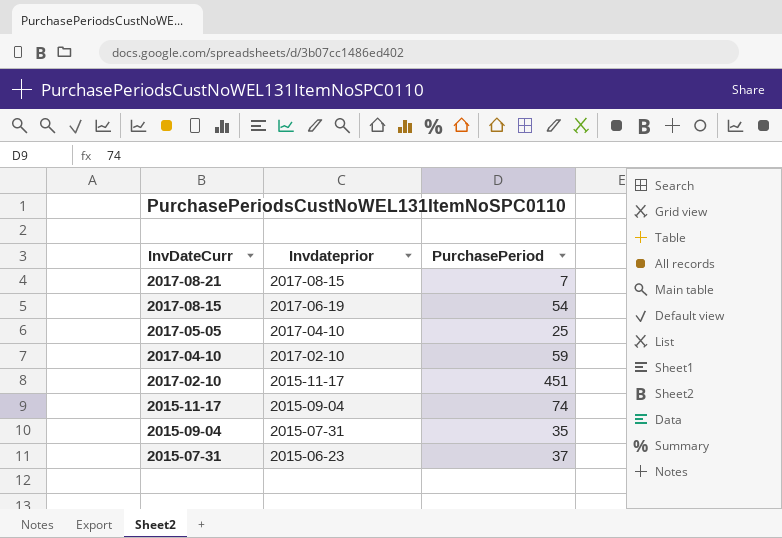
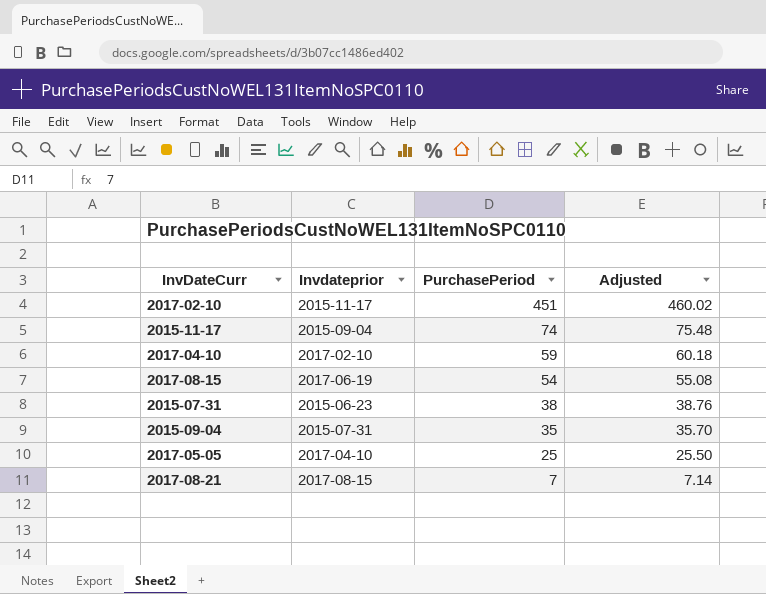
row order: InvDateCurr descending -> PurchasePeriod descending
column Adjusted | formula: none -> [PurchasePeriod] * 1.02
2015-07-31 | PurchasePeriod: 37 -> 38

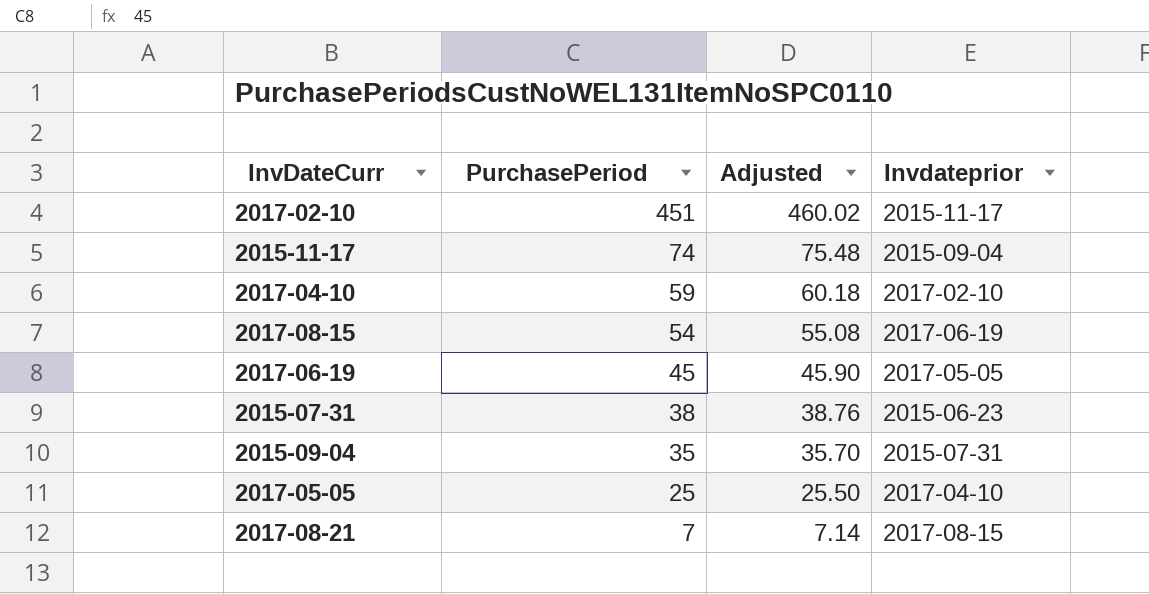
column Invdateprior | position: 2 -> 4
row 2017-06-19: none -> 45 | 45.90 | 2017-05-05

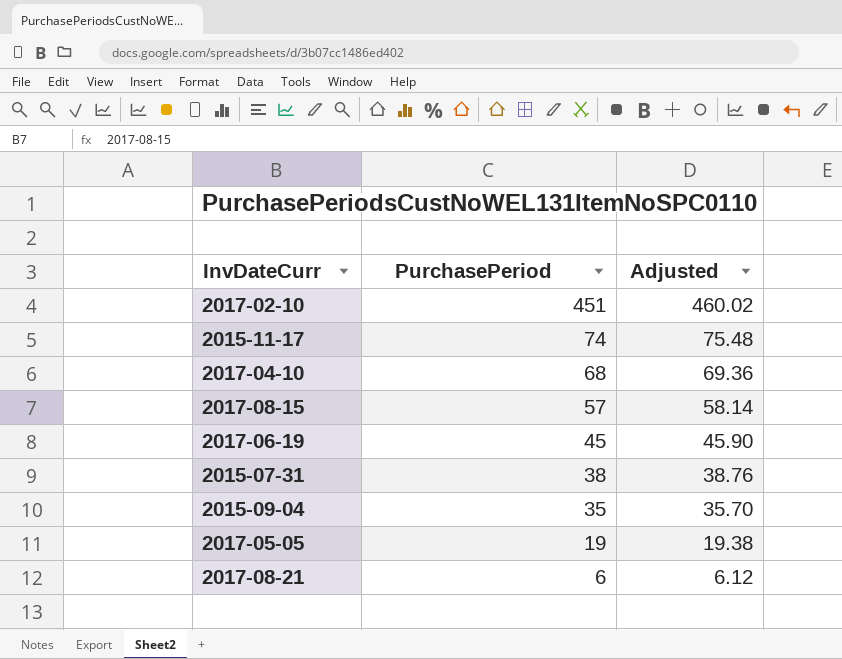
column Invdateprior | position: 4 -> none
2017-04-10 | PurchasePeriod: 59 -> 68
2017-04-10 | Adjusted: 60.18 -> 69.36
2017-08-15 | PurchasePeriod: 54 -> 57
2017-08-15 | Adjusted: 55.08 -> 58.14
2017-05-05 | PurchasePeriod: 25 -> 19
2017-05-05 | Adjusted: 25.50 -> 19.38
2017-08-21 | PurchasePeriod: 7 -> 6
2017-08-21 | Adjusted: 7.14 -> 6.12

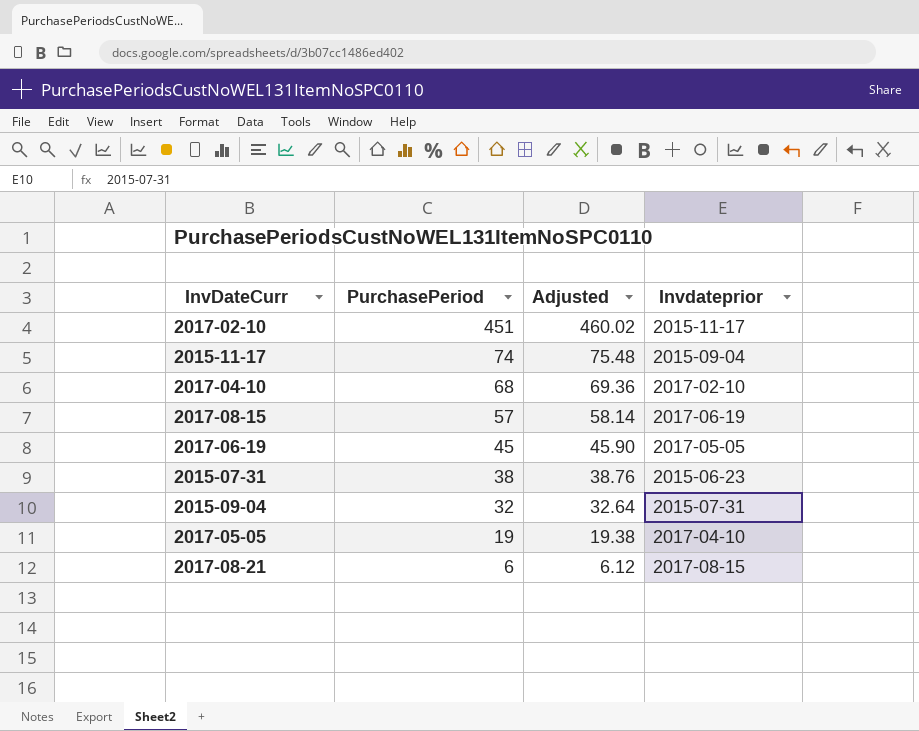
column Invdateprior | position: none -> 4
2015-09-04 | PurchasePeriod: 35 -> 32
2015-09-04 | Adjusted: 35.70 -> 32.64

